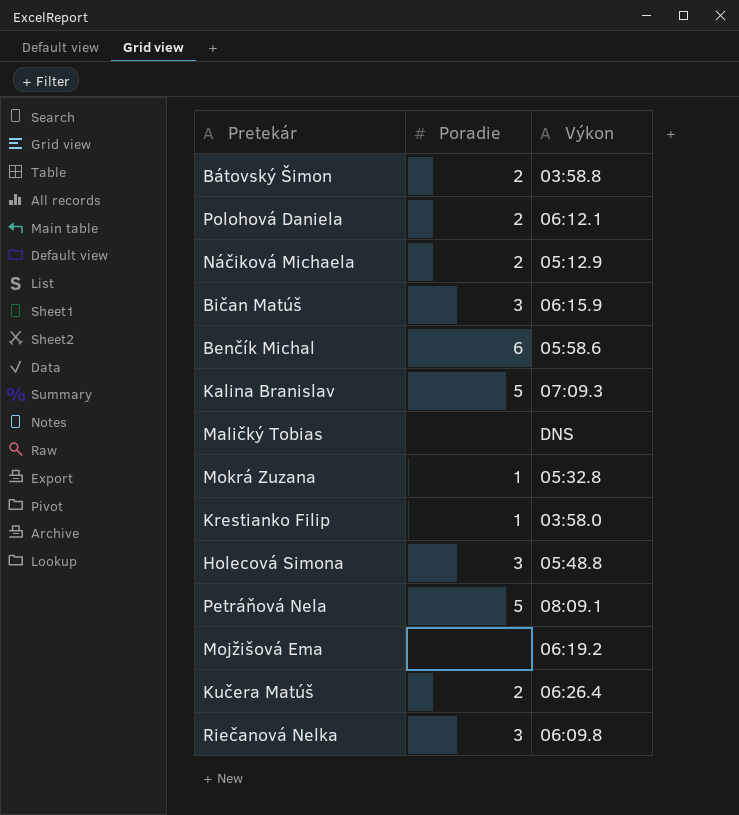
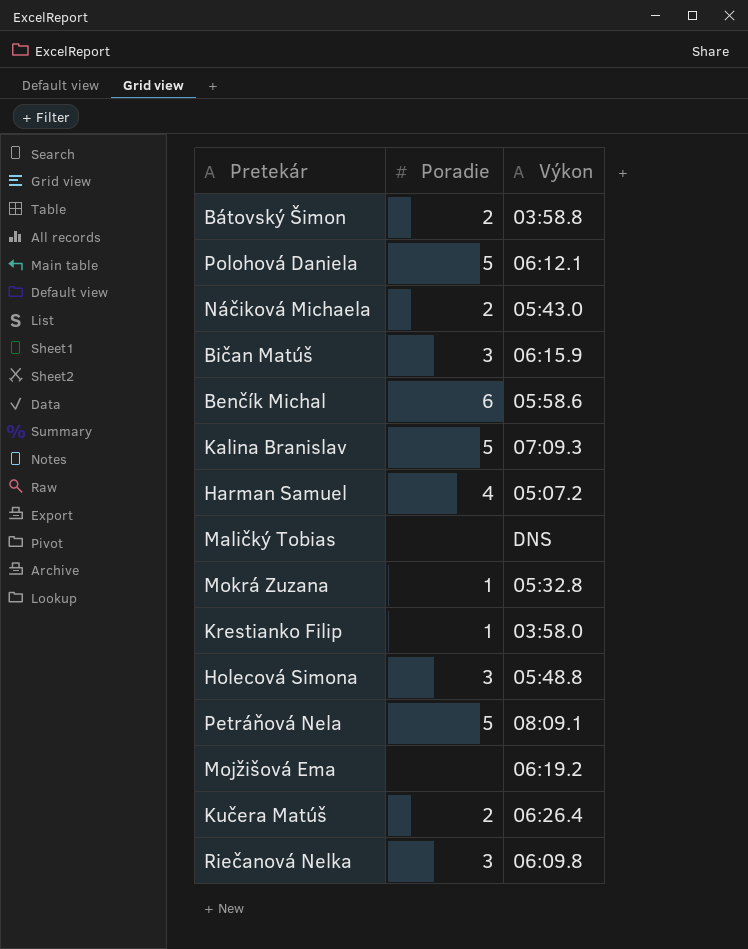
Polohová Daniela | Poradie: 2 -> 5
Náčiková Michaela | Výkon: 05:12.9 -> 05:43.0
row Harman Samuel: none -> 4 | 05:07.2

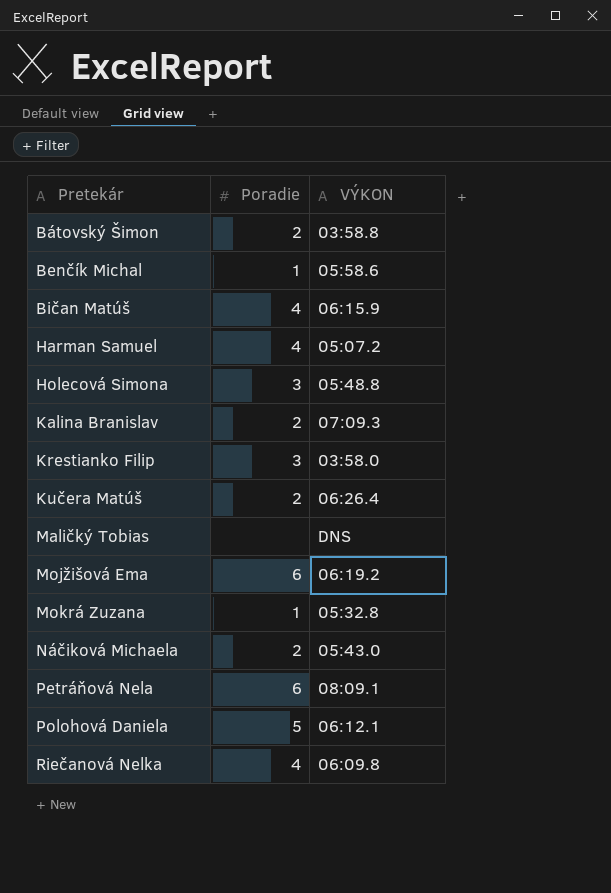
row order: none -> Pretekár ascending
column name: Výkon -> VÝKON
Benčík Michal | Poradie: 6 -> 1
Bičan Matúš | Poradie: 3 -> 4
Kalina Branislav | Poradie: 5 -> 2
Krestianko Filip | Poradie: 1 -> 3
Mojžišová Ema | Poradie: none -> 6
Petráňová Nela | Poradie: 5 -> 6
Riečanová Nelka | Poradie: 3 -> 4

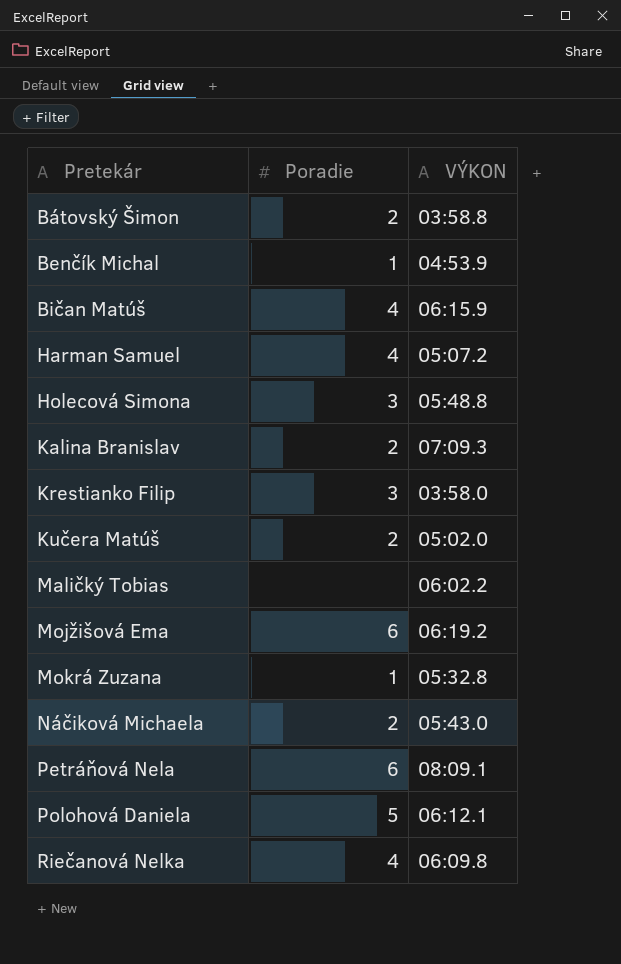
Benčík Michal | VÝKON: 05:58.6 -> 04:53.9
Kučera Matúš | VÝKON: 06:26.4 -> 05:02.0
Maličký Tobias | VÝKON: DNS -> 06:02.2

